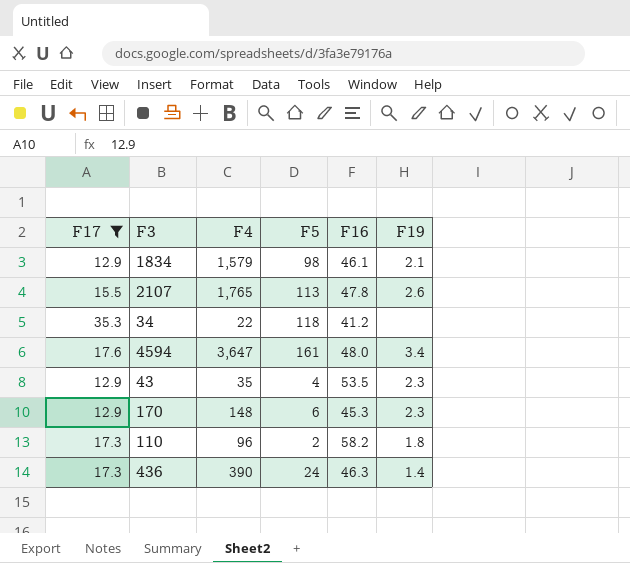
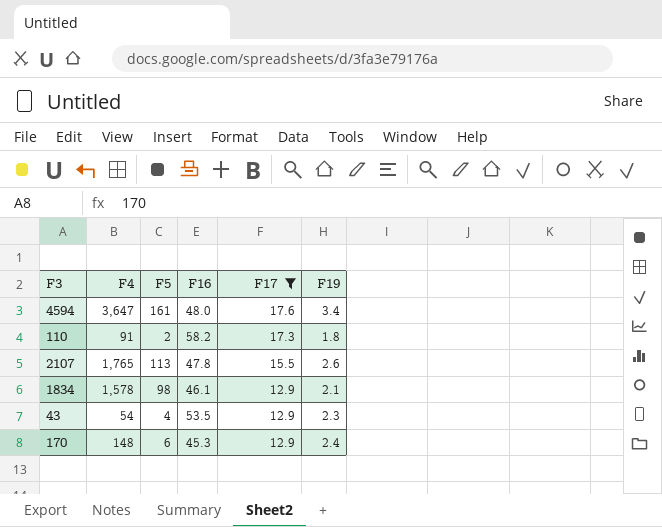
row order: none -> F17 descending
column F17 | position: 1 -> 5
row 34: 35.3 | 22 | 118 | 41.2 | none -> none
row 436: 17.3 | 390 | 24 | 46.3 | 1.4 -> none
110 | F4: 96 -> 91
1834 | F4: 1,579 -> 1,578
43 | F4: 35 -> 54
170 | F19: 2.3 -> 2.4

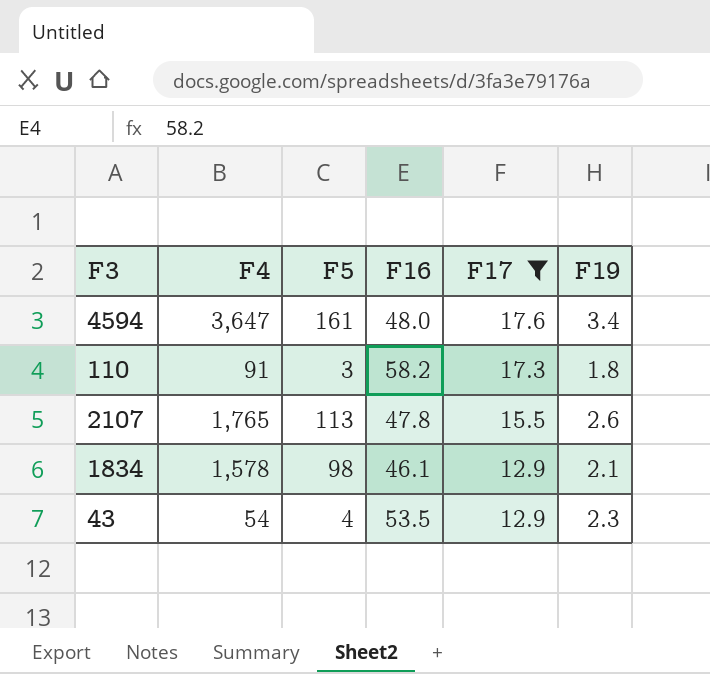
row 170: 148 | 6 | 45.3 | 12.9 | 2.4 -> none
110 | F5: 2 -> 3

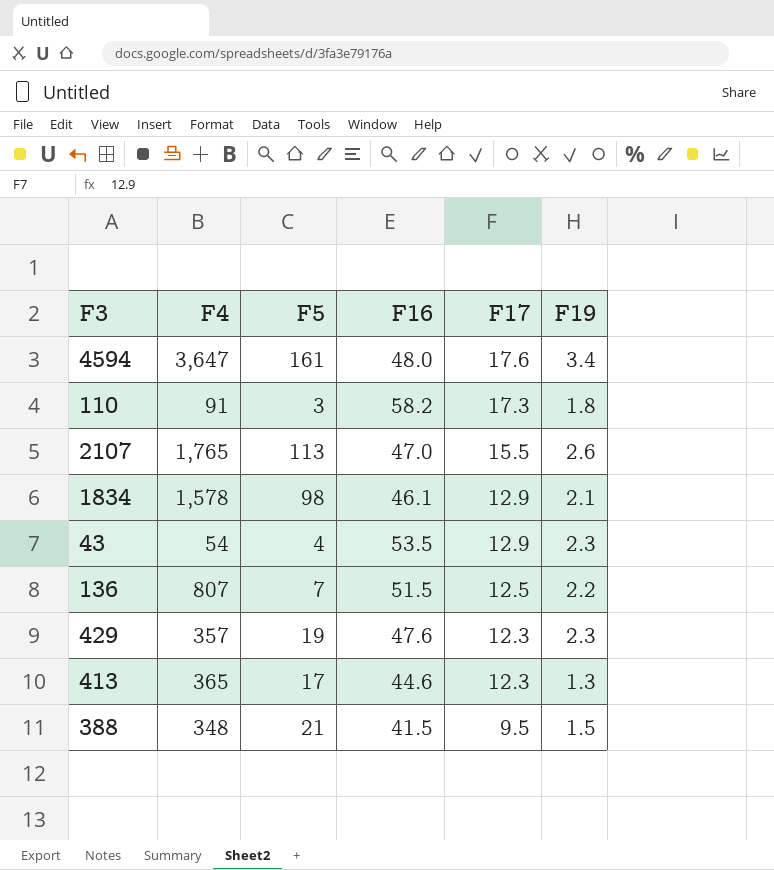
filter: F17 >= 12.9 -> none
2107 | F16: 47.8 -> 47.0

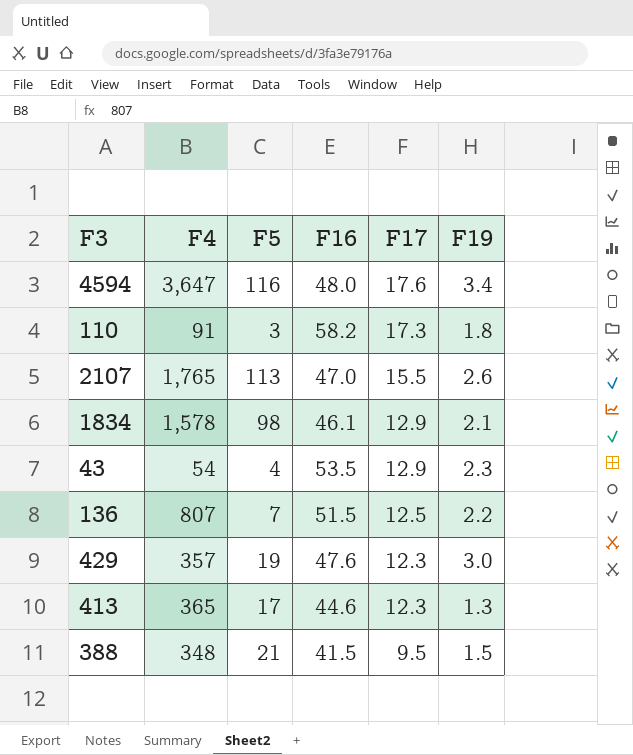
4594 | F5: 161 -> 116
429 | F19: 2.3 -> 3.0

